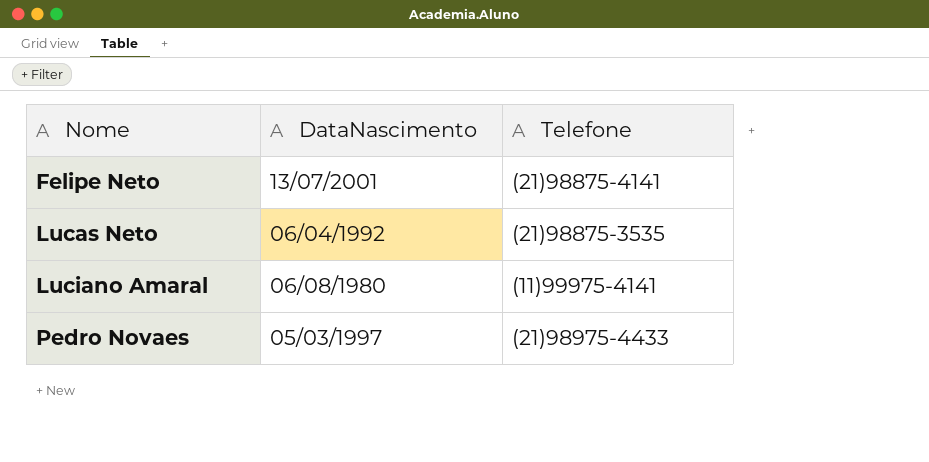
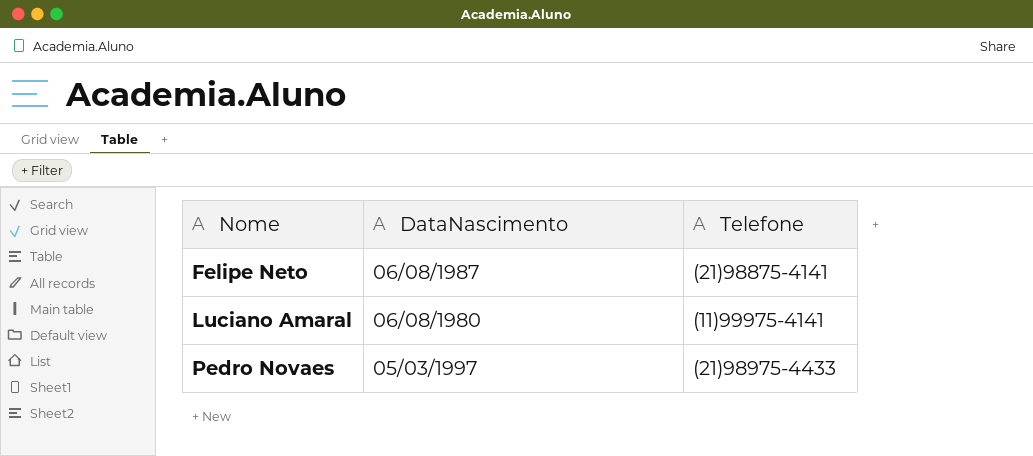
row Lucas Neto: 06/04/1992 | (21)98875-3535 -> none
Felipe Neto | DataNascimento: 13/07/2001 -> 06/08/1987

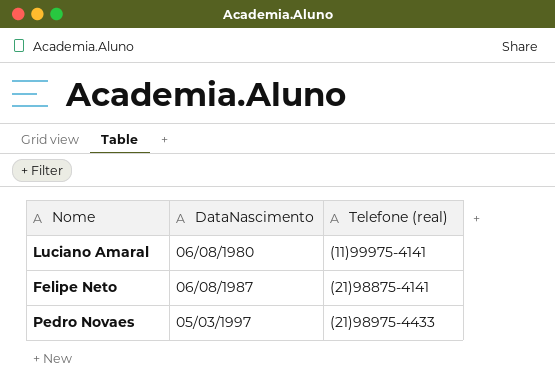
row order: Nome ascending -> DataNascimento ascending
column name: Telefone -> Telefone (real)

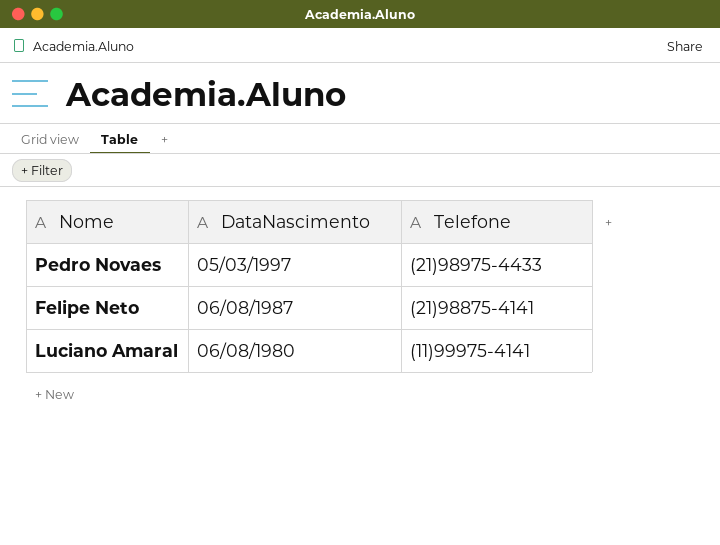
row order: DataNascimento ascending -> DataNascimento descending
column name: Telefone (real) -> Telefone

